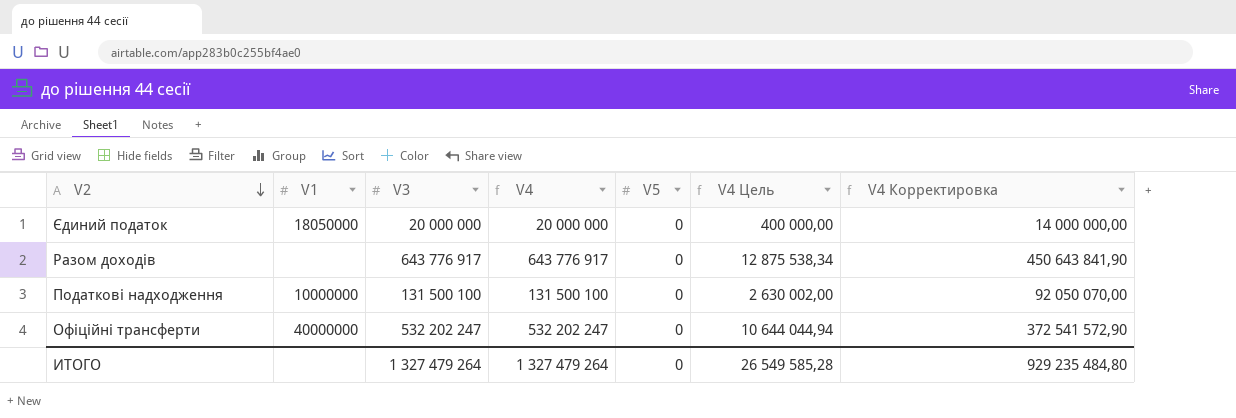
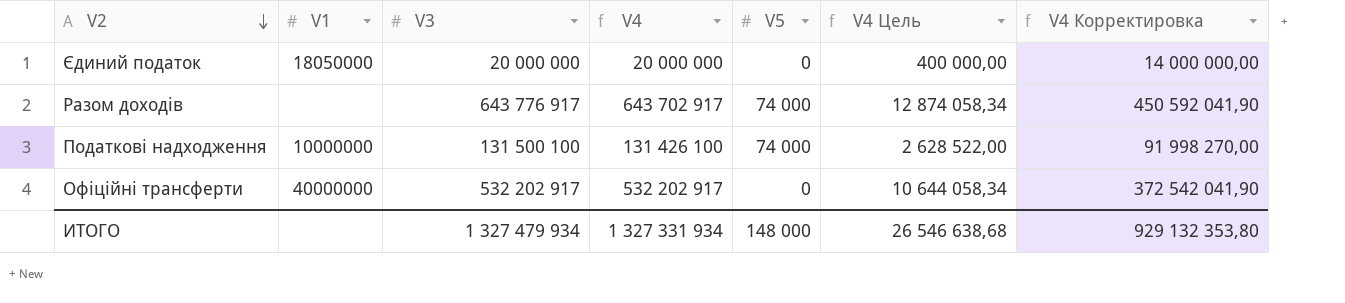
Разом доходів | V4: 643 776 917 -> 643 702 917
Разом доходів | V5: 0 -> 74 000
Разом доходів | V4 Цель: 12 875 538,34 -> 12 874 058,34
Разом доходів | V4 Корректировка: 450 643 841,90 -> 450 592 041,90
Податкові надходження | V4: 131 500 100 -> 131 426 100
Податкові надходження | V5: 0 -> 74 000
Податкові надходження | V4 Цель: 2 630 002,00 -> 2 628 522,00
Податкові надходження | V4 Корректировка: 92 050 070,00 -> 91 998 270,00
Офіційні трансферти | V3: 532 202 247 -> 532 202 917
Офіційні трансферти | V4: 532 202 247 -> 532 202 917
Офіційні трансферти | V4 Цель: 10 644 044,94 -> 10 644 058,34
Офіційні трансферти | V4 Корректировка: 372 541 572,90 -> 372 542 041,90
ИТОГО | V3: 1 327 479 264 -> 1 327 479 934
ИТОГО | V4: 1 327 479 264 -> 1 327 331 934
ИТОГО | V5: 0 -> 148 000
ИТОГО | V4 Цель: 26 549 585,28 -> 26 546 638,68
ИТОГО | V4 Корректировка: 929 235 484,80 -> 929 132 353,80

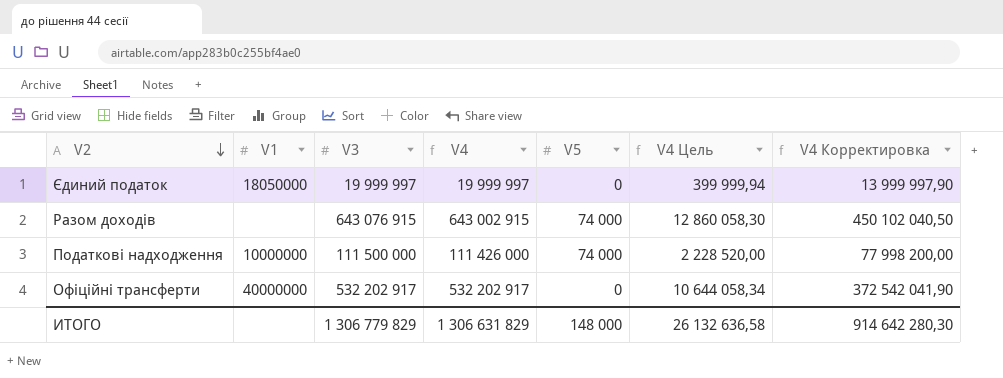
Єдиний податок | V3: 20 000 000 -> 19 999 997
Єдиний податок | V4: 20 000 000 -> 19 999 997
Єдиний податок | V4 Цель: 400 000,00 -> 399 999,94
Єдиний податок | V4 Корректировка: 14 000 000,00 -> 13 999 997,90
Разом доходів | V3: 643 776 917 -> 643 076 915
Разом доходів | V4: 643 702 917 -> 643 002 915
Разом доходів | V4 Цель: 12 874 058,34 -> 12 860 058,30
Разом доходів | V4 Корректировка: 450 592 041,90 -> 450 102 040,50
Податкові надходження | V3: 131 500 100 -> 111 500 000
Податкові надходження | V4: 131 426 100 -> 111 426 000
Податкові надходження | V4 Цель: 2 628 522,00 -> 2 228 520,00
Податкові надходження | V4 Корректировка: 91 998 270,00 -> 77 998 200,00
ИТОГО | V3: 1 327 479 934 -> 1 306 779 829
ИТОГО | V4: 1 327 331 934 -> 1 306 631 829
ИТОГО | V4 Цель: 26 546 638,68 -> 26 132 636,58
ИТОГО | V4 Корректировка: 929 132 353,80 -> 914 642 280,30

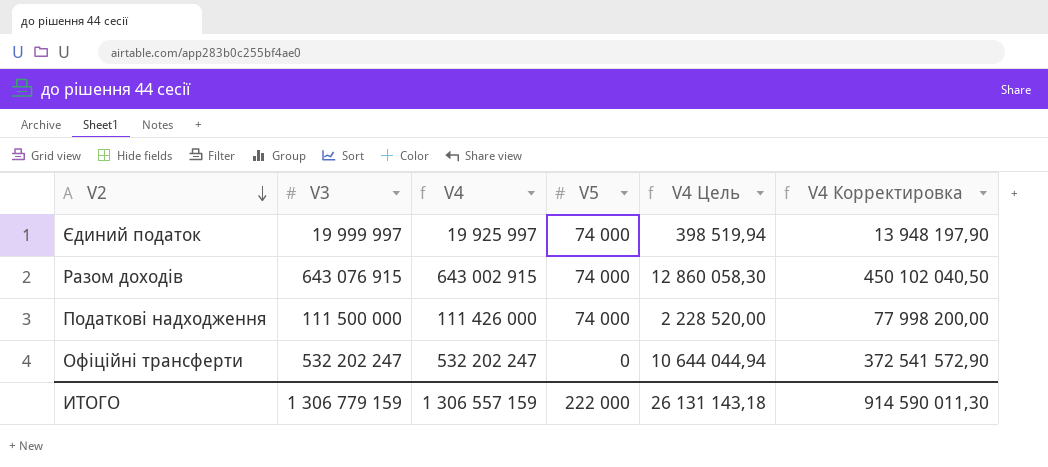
column V1 | position: 2 -> none
Єдиний податок | V4: 19 999 997 -> 19 925 997
Єдиний податок | V5: 0 -> 74 000
Єдиний податок | V4 Цель: 399 999,94 -> 398 519,94
Єдиний податок | V4 Корректировка: 13 999 997,90 -> 13 948 197,90
Офіційні трансферти | V3: 532 202 917 -> 532 202 247
Офіційні трансферти | V4: 532 202 917 -> 532 202 247
Офіційні трансферти | V4 Цель: 10 644 058,34 -> 10 644 044,94
Офіційні трансферти | V4 Корректировка: 372 542 041,90 -> 372 541 572,90
ИТОГО | V3: 1 306 779 829 -> 1 306 779 159
ИТОГО | V4: 1 306 631 829 -> 1 306 557 159
ИТОГО | V5: 148 000 -> 222 000
ИТОГО | V4 Цель: 26 132 636,58 -> 26 131 143,18
ИТОГО | V4 Корректировка: 914 642 280,30 -> 914 590 011,30

